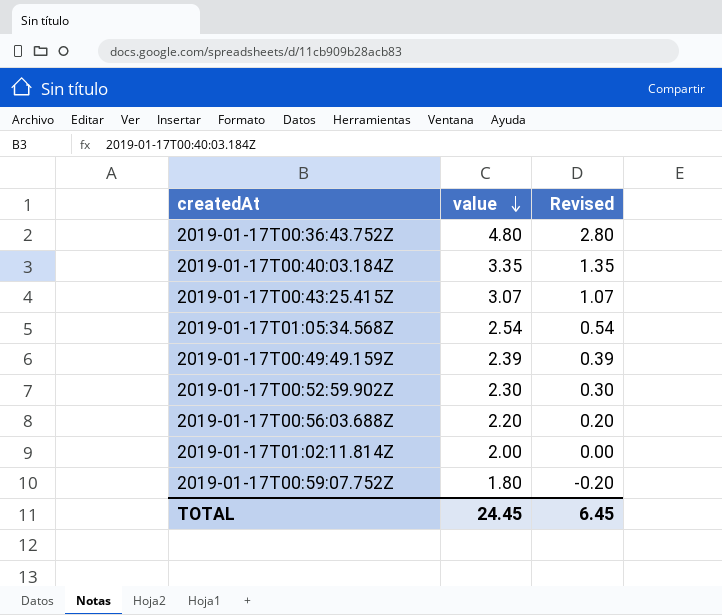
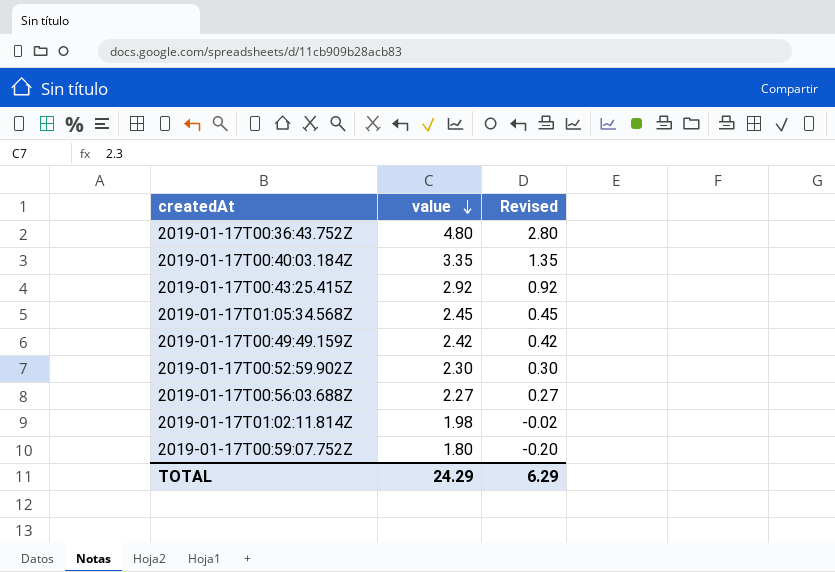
2019-01-17T00:43:25.415Z | value: 3.07 -> 2.92
2019-01-17T00:43:25.415Z | Revised: 1.07 -> 0.92
2019-01-17T01:05:34.568Z | value: 2.54 -> 2.45
2019-01-17T01:05:34.568Z | Revised: 0.54 -> 0.45
2019-01-17T00:49:49.159Z | value: 2.39 -> 2.42
2019-01-17T00:49:49.159Z | Revised: 0.39 -> 0.42
2019-01-17T00:56:03.688Z | value: 2.20 -> 2.27
2019-01-17T00:56:03.688Z | Revised: 0.20 -> 0.27
2019-01-17T01:02:11.814Z | value: 2.00 -> 1.98
2019-01-17T01:02:11.814Z | Revised: 0.00 -> -0.02
TOTAL | value: 24.45 -> 24.29
TOTAL | Revised: 6.45 -> 6.29

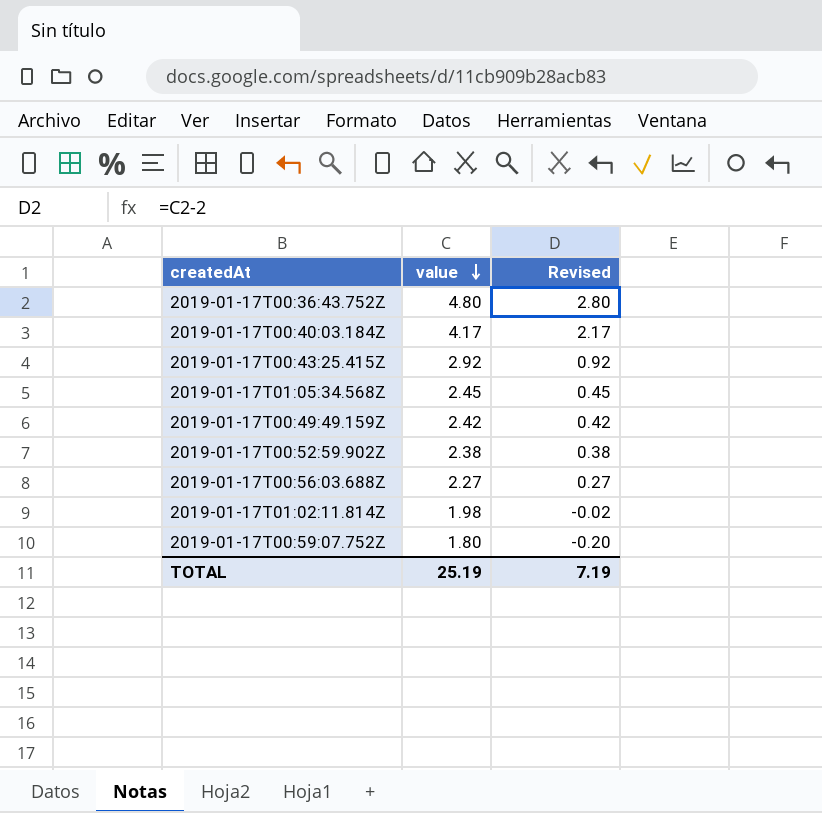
2019-01-17T00:40:03.184Z | value: 3.35 -> 4.17
2019-01-17T00:40:03.184Z | Revised: 1.35 -> 2.17
2019-01-17T00:52:59.902Z | value: 2.30 -> 2.38
2019-01-17T00:52:59.902Z | Revised: 0.30 -> 0.38
TOTAL | value: 24.29 -> 25.19
TOTAL | Revised: 6.29 -> 7.19

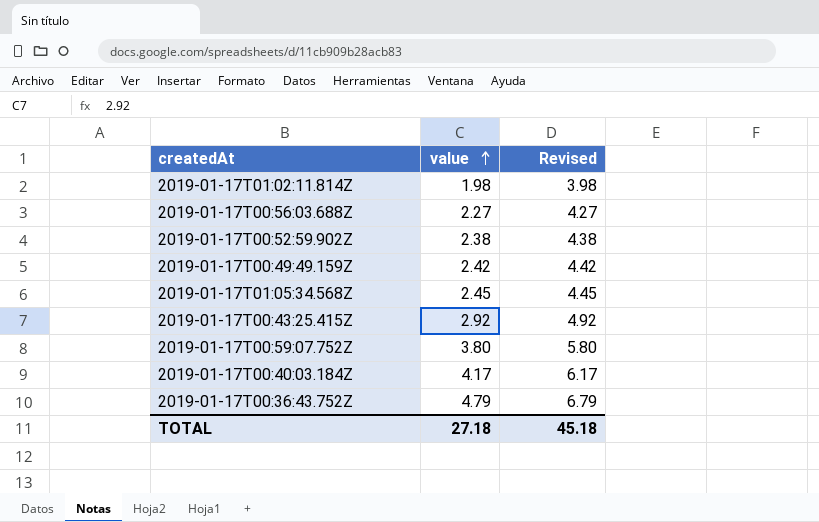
row order: value descending -> value ascending
column Revised | formula: [value] - 2 -> [value] + 2
2019-01-17T00:59:07.752Z | value: 1.80 -> 3.80
2019-01-17T00:36:43.752Z | value: 4.80 -> 4.79
TOTAL | value: 25.19 -> 27.18
TOTAL | Revised: 7.19 -> 45.18

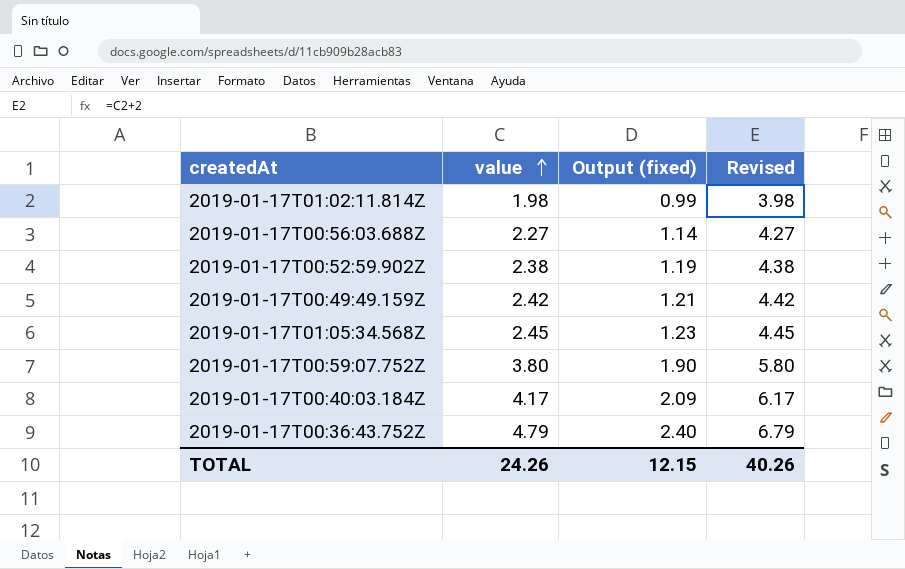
column Output (fixed) | formula: none -> [value] * 0.5
row 2019-01-17T00:43:25.415Z: 2.92 | 4.92 -> none
TOTAL | value: 27.18 -> 24.26
TOTAL | Revised: 45.18 -> 40.26

